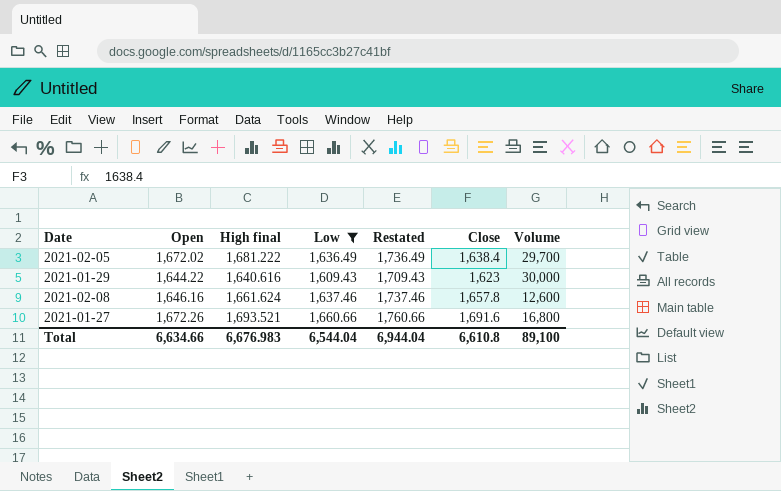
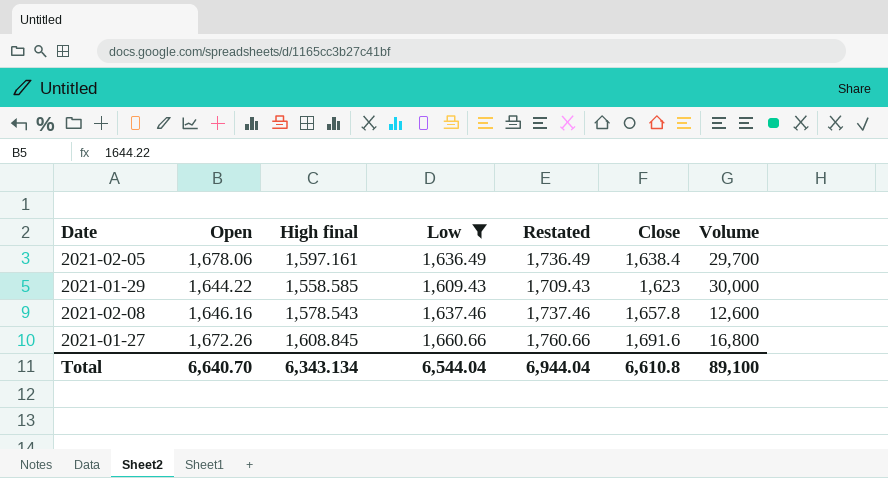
2021-02-05 | Open: 1,672.02 -> 1,678.06
2021-02-05 | High final: 1,681.222 -> 1,597.161
2021-01-29 | High final: 1,640.616 -> 1,558.585
2021-02-08 | High final: 1,661.624 -> 1,578.543
2021-01-27 | High final: 1,693.521 -> 1,608.845
Total | Open: 6,634.66 -> 6,640.70
Total | High final: 6,676.983 -> 6,343.134

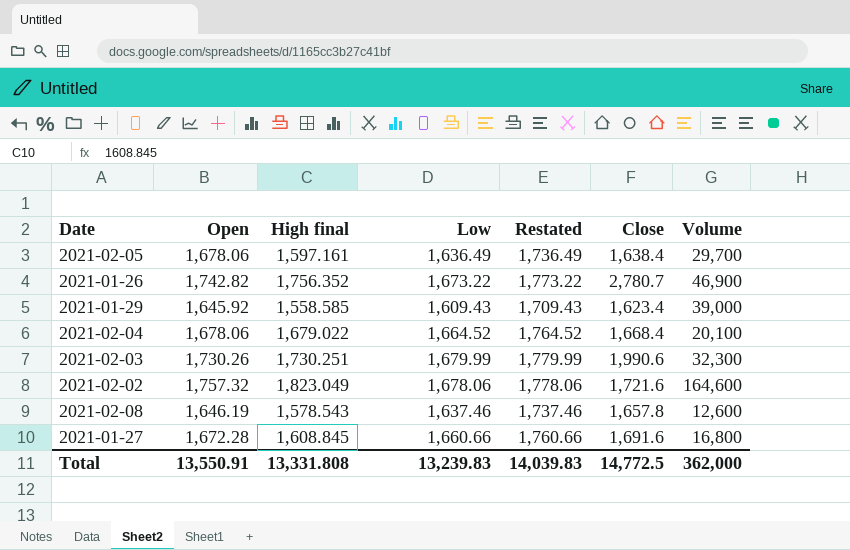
filter: Low <= 1,660.66 -> none
2021-01-29 | Open: 1,644.22 -> 1,645.92
2021-01-29 | Close: 1,623 -> 1,623.4
2021-01-29 | Volume: 30,000 -> 39,000
2021-02-08 | Open: 1,646.16 -> 1,646.19
2021-01-27 | Open: 1,672.26 -> 1,672.28
Total | Open: 6,640.70 -> 13,550.91
Total | High final: 6,343.134 -> 13,331.808
Total | Low: 6,544.04 -> 13,239.83
Total | Restated: 6,944.04 -> 14,039.83
Total | Close: 6,610.8 -> 14,772.5
Total | Volume: 89,100 -> 362,000

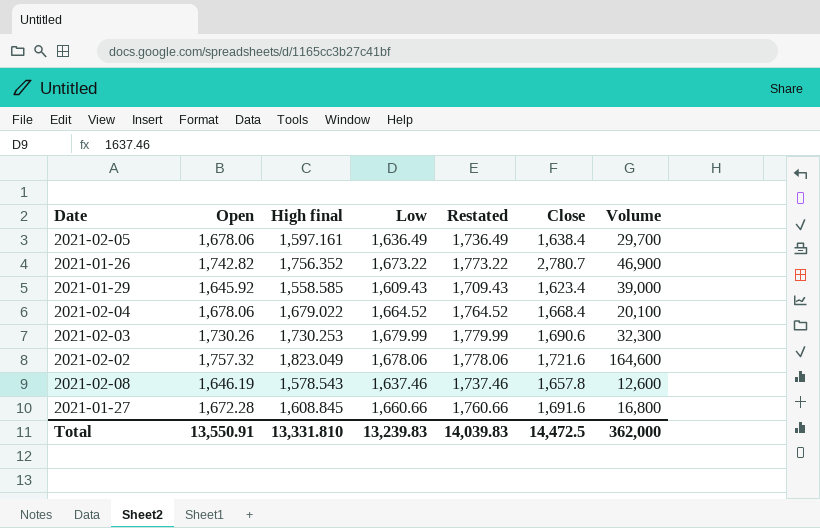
2021-02-03 | High final: 1,730.251 -> 1,730.253
2021-02-03 | Close: 1,990.6 -> 1,690.6
Total | High final: 13,331.808 -> 13,331.810
Total | Close: 14,772.5 -> 14,472.5

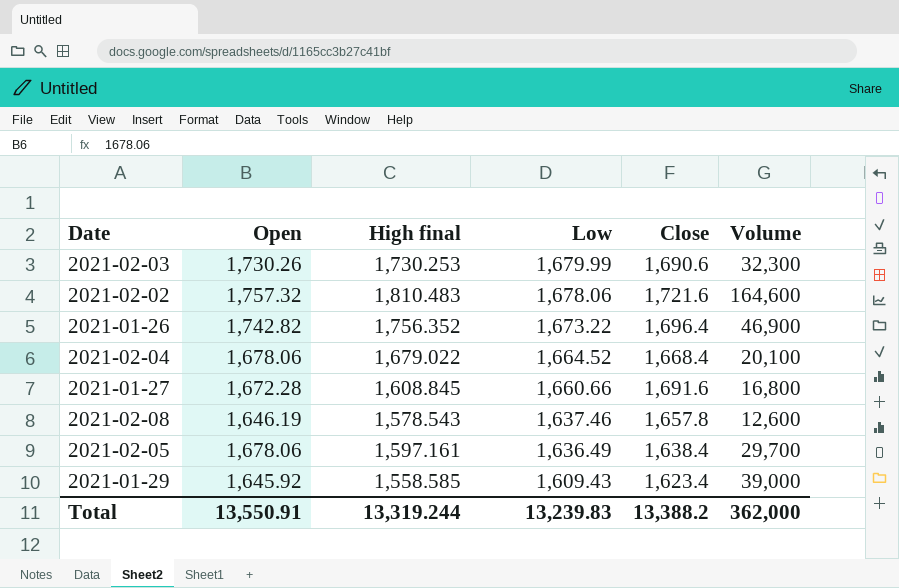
row order: none -> Low descending
column Restated | formula: [Low] + 100 -> none
2021-02-02 | High final: 1,823.049 -> 1,810.483
2021-01-26 | Close: 2,780.7 -> 1,696.4
Total | High final: 13,331.810 -> 13,319.244
Total | Close: 14,472.5 -> 13,388.2

